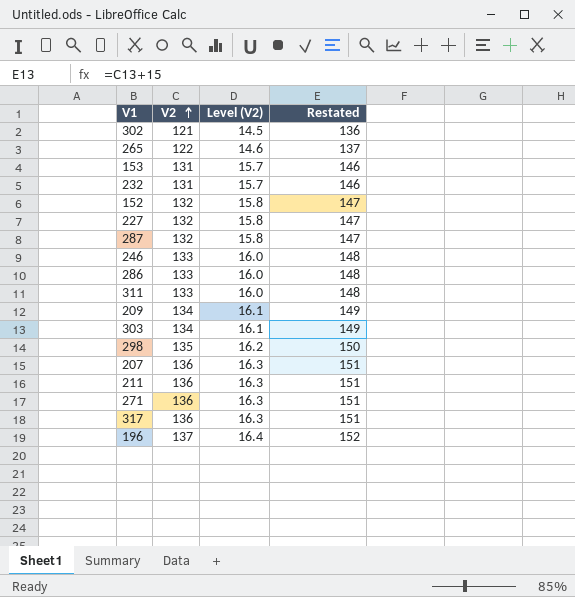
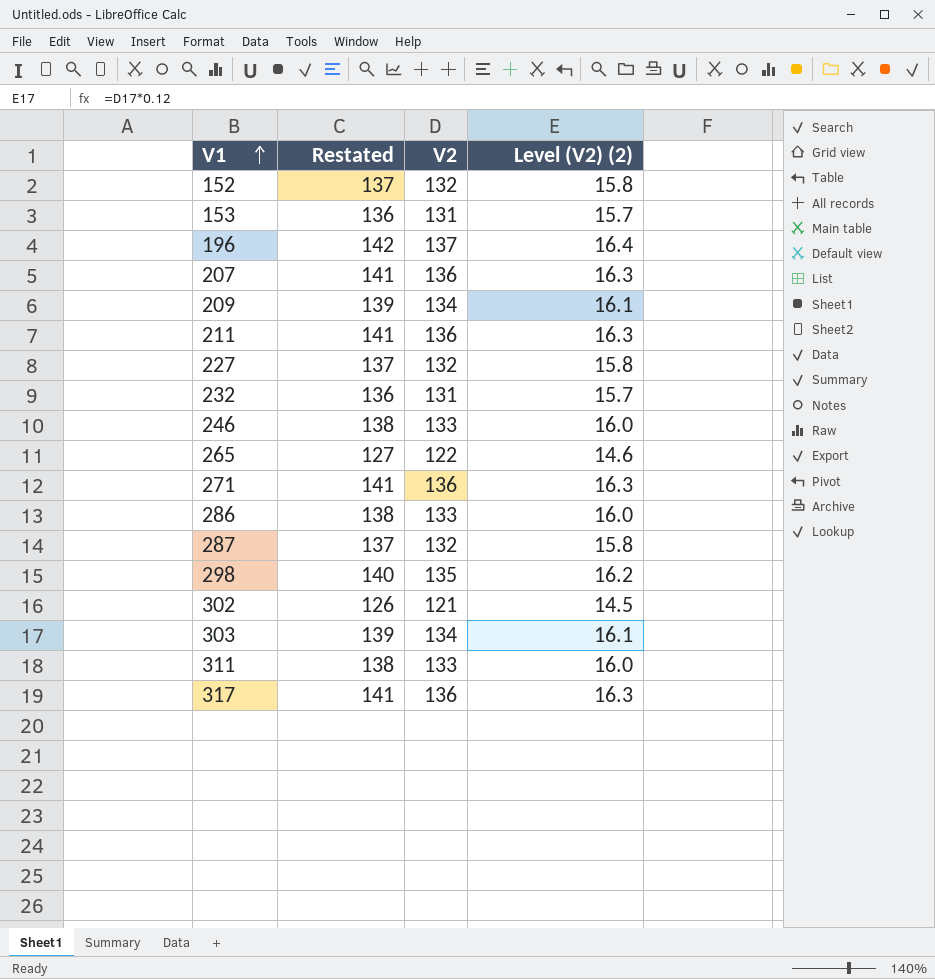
row order: V2 ascending -> V1 ascending
column Restated | formula: [V2] + 15 -> [V2] + 5
column Restated | position: 4 -> 2
column name: Level (V2) -> Level (V2) (2)

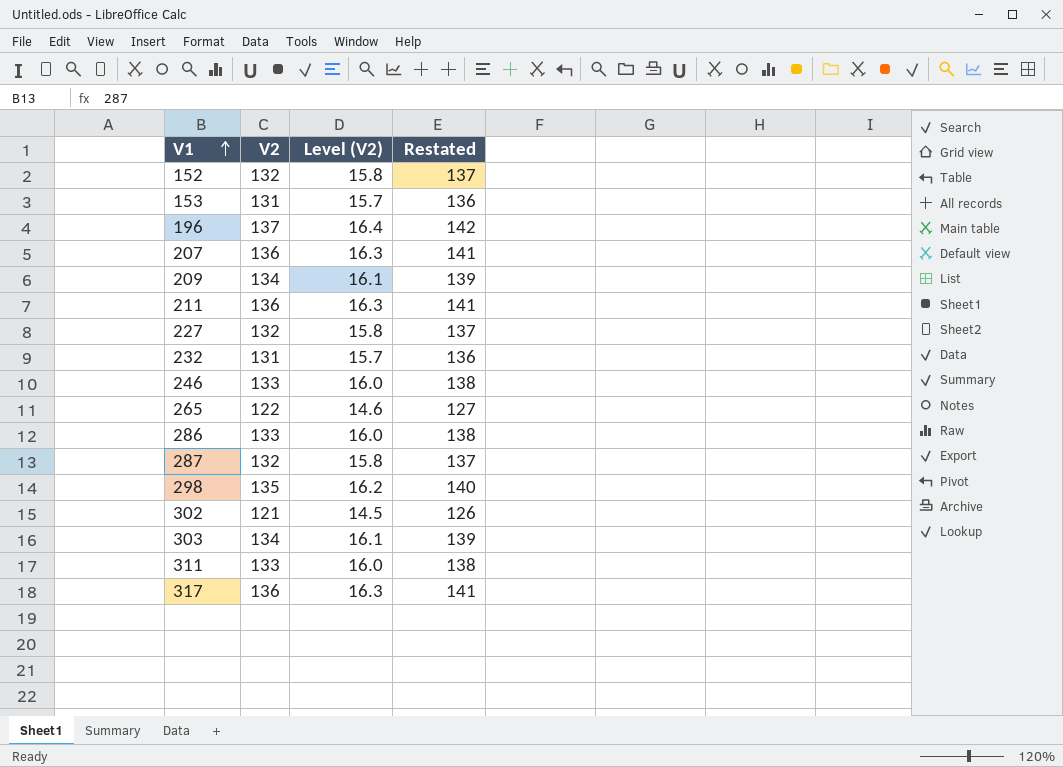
column name: Level (V2) (2) -> Level (V2)
column Restated | position: 2 -> 4
row 271: 141 | 136 | 16.3 -> none

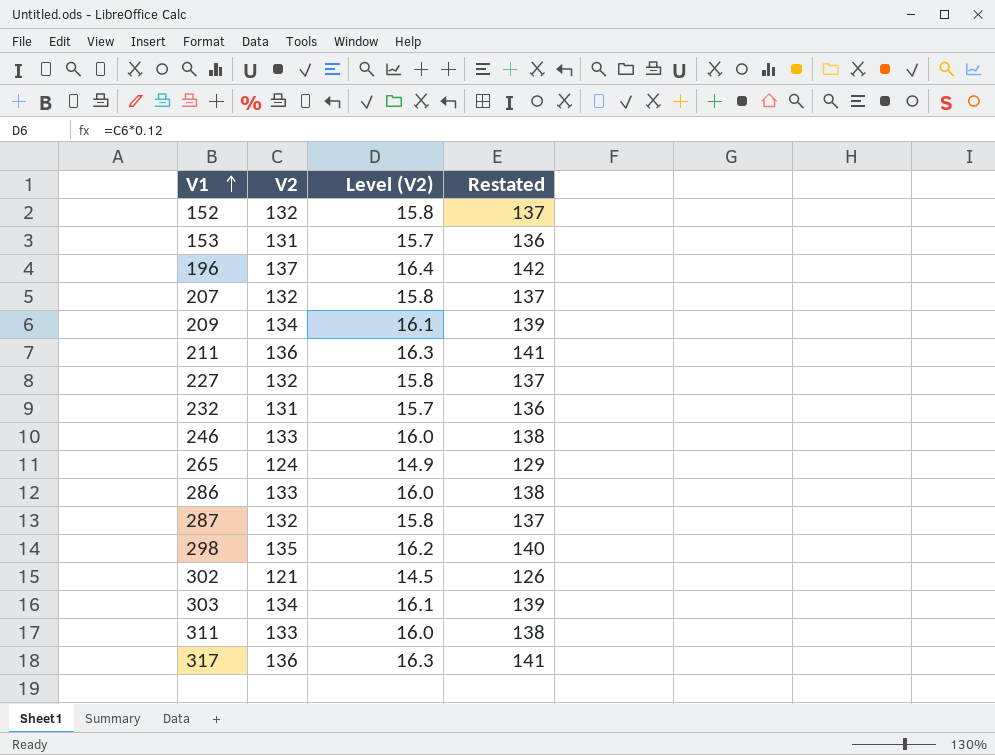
207 | V2: 136 -> 132
207 | Level (V2): 16.3 -> 15.8
207 | Restated: 141 -> 137
265 | V2: 122 -> 124
265 | Level (V2): 14.6 -> 14.9
265 | Restated: 127 -> 129

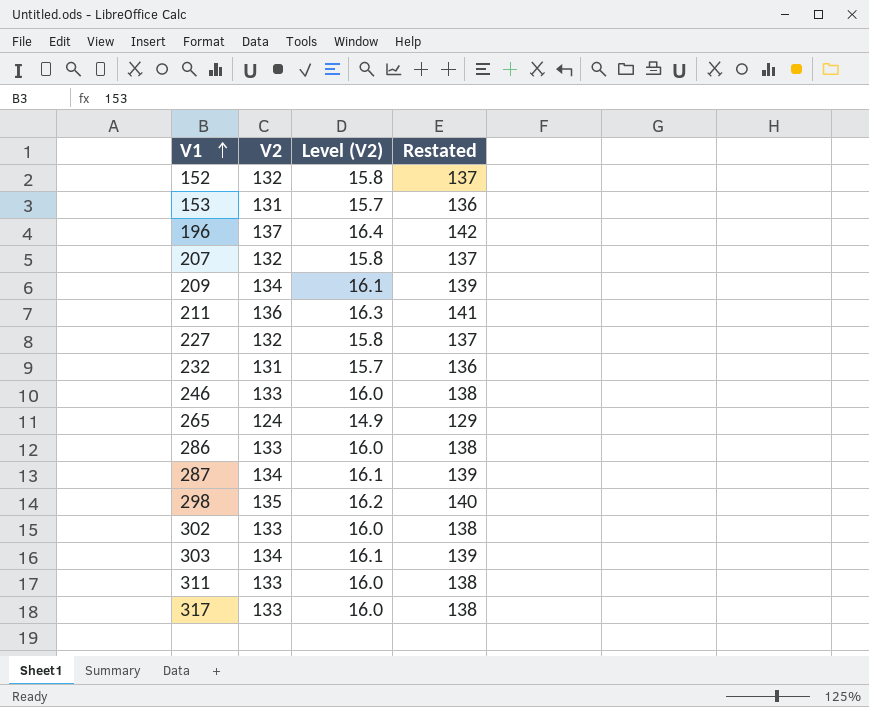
287 | V2: 132 -> 134
287 | Level (V2): 15.8 -> 16.1
287 | Restated: 137 -> 139
302 | V2: 121 -> 133
302 | Level (V2): 14.5 -> 16.0
302 | Restated: 126 -> 138
317 | V2: 136 -> 133
317 | Level (V2): 16.3 -> 16.0
317 | Restated: 141 -> 138

